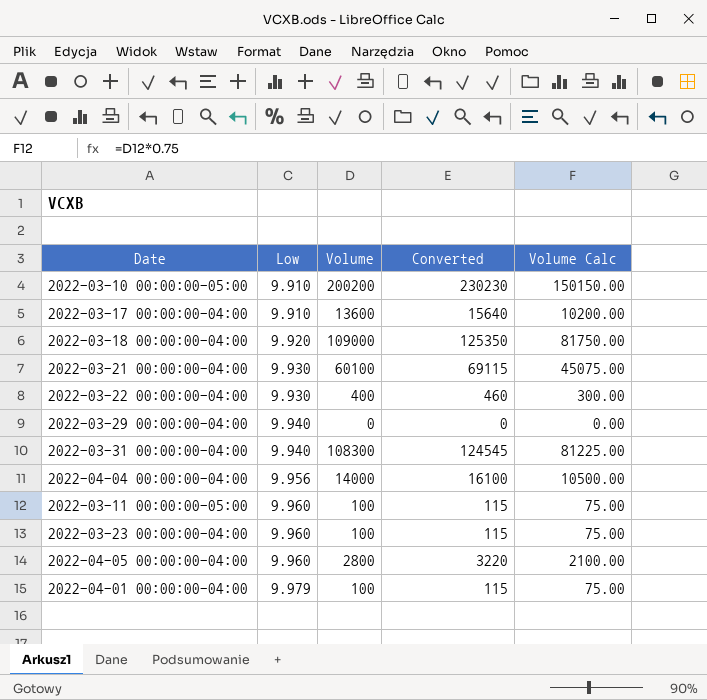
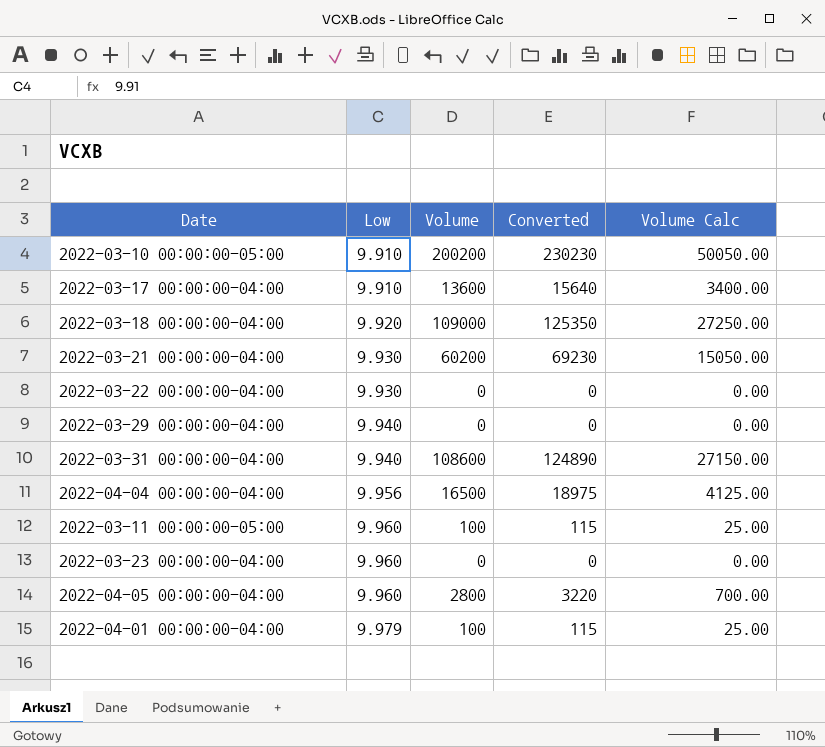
column Volume Calc | formula: [Volume] * 0.75 -> [Volume] * 0.25
2022-03-21 00:00:00-04:00 | Volume: 60100 -> 60200
2022-03-21 00:00:00-04:00 | Converted: 69115 -> 69230
2022-03-22 00:00:00-04:00 | Volume: 400 -> 0
2022-03-22 00:00:00-04:00 | Converted: 460 -> 0
2022-03-31 00:00:00-04:00 | Volume: 108300 -> 108600
2022-03-31 00:00:00-04:00 | Converted: 124545 -> 124890
2022-04-04 00:00:00-04:00 | Volume: 14000 -> 16500
2022-04-04 00:00:00-04:00 | Converted: 16100 -> 18975
2022-03-23 00:00:00-04:00 | Volume: 100 -> 0
2022-03-23 00:00:00-04:00 | Converted: 115 -> 0

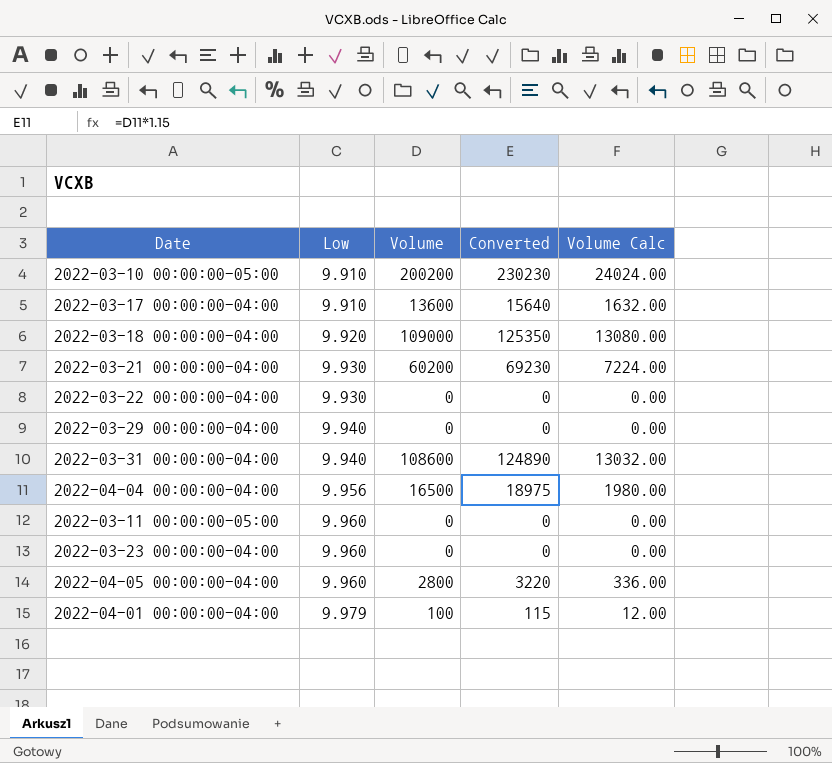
column Volume Calc | formula: [Volume] * 0.25 -> [Volume] * 0.12
2022-03-11 00:00:00-05:00 | Volume: 100 -> 0
2022-03-11 00:00:00-05:00 | Converted: 115 -> 0

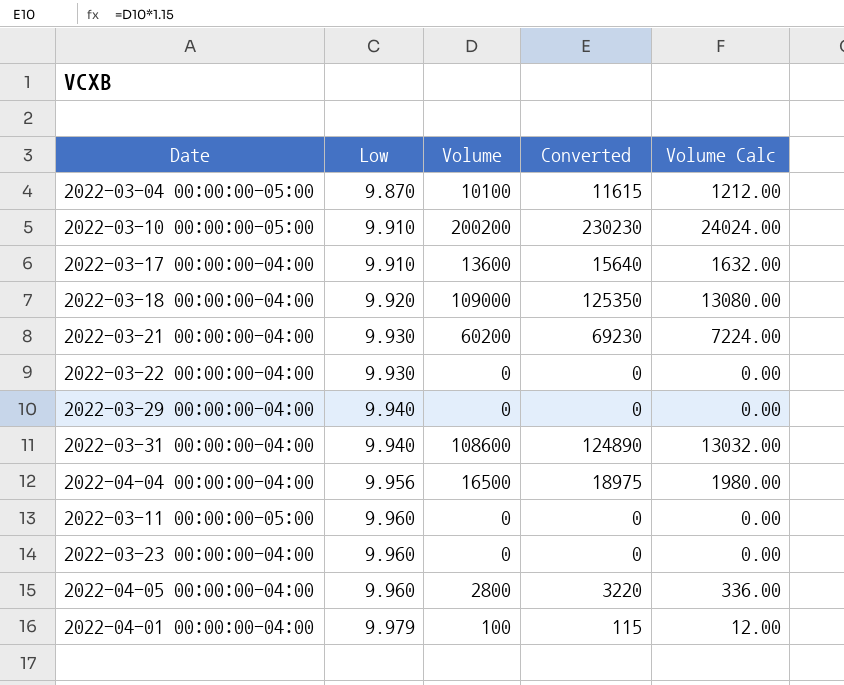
row 2022-03-04 00:00:00-05:00: none -> 9.870 | 10100 | 11615 | 1212.00

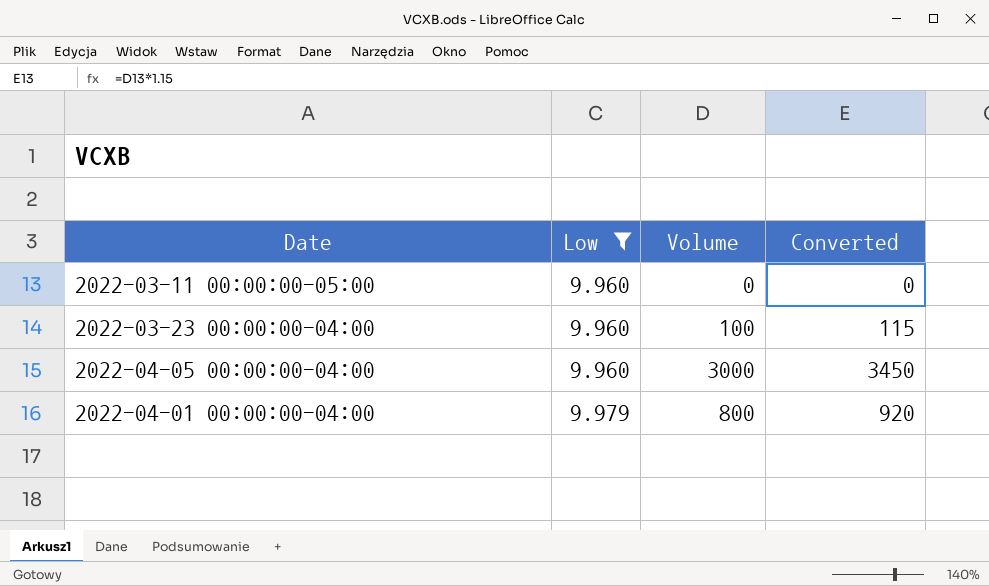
filter: none -> Low >= 9.960
column Volume Calc | formula: [Volume] * 0.12 -> none
2022-03-23 00:00:00-04:00 | Volume: 0 -> 100
2022-03-23 00:00:00-04:00 | Converted: 0 -> 115
2022-04-05 00:00:00-04:00 | Volume: 2800 -> 3000
2022-04-05 00:00:00-04:00 | Converted: 3220 -> 3450
2022-04-01 00:00:00-04:00 | Volume: 100 -> 800
2022-04-01 00:00:00-04:00 | Converted: 115 -> 920

